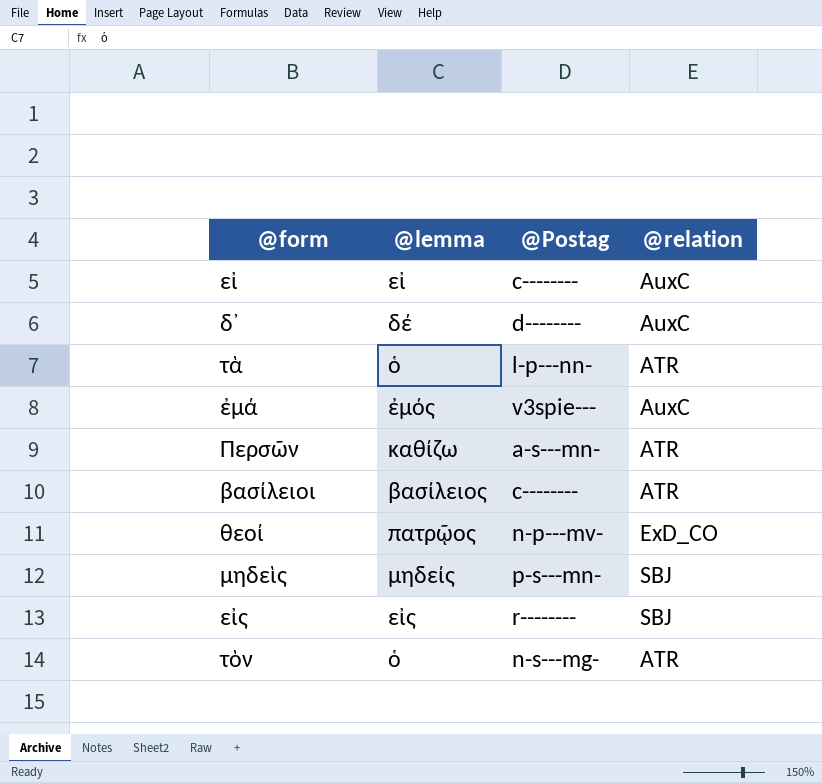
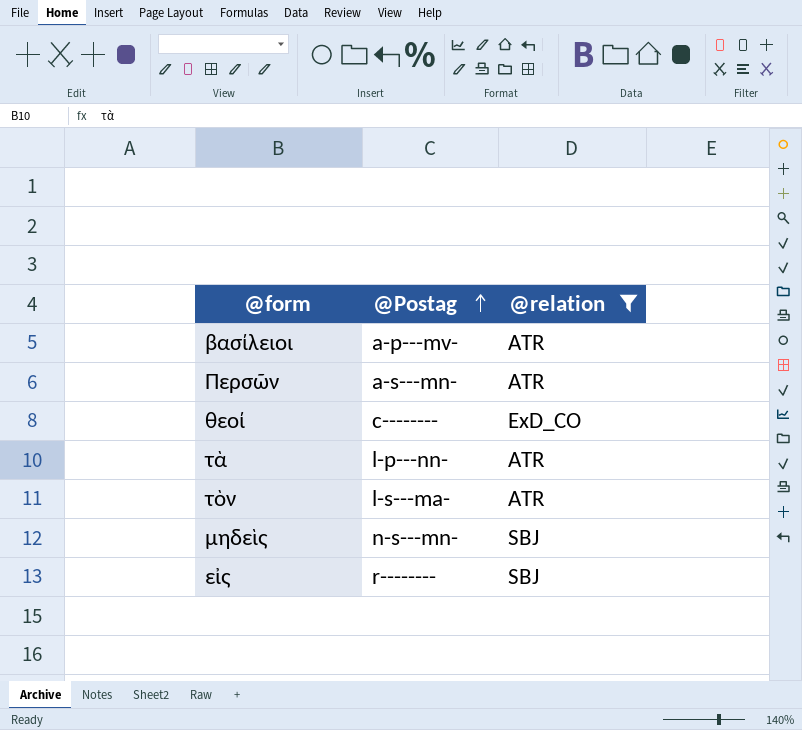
filter: none -> @relation != AuxC
row order: none -> @Postag ascending
column @lemma | position: 2 -> none
βασίλειοι | @Postag: c-------- -> a-p---mv-
θεοί | @Postag: n-p---mv- -> c--------
τὸν | @Postag: n-s---mg- -> l-s---ma-
μηδεὶς | @Postag: p-s---mn- -> n-s---mn-

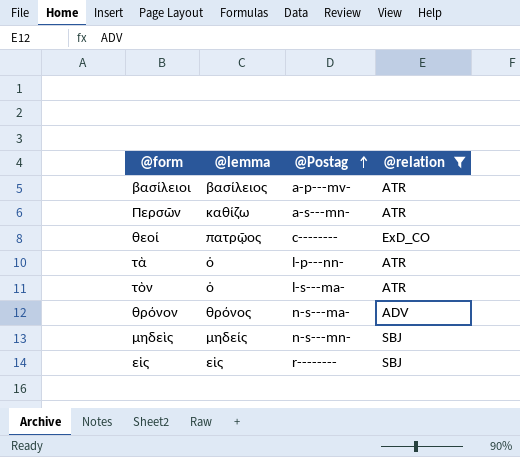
column @lemma | position: none -> 2
row θρόνον: none -> θρόνος | n-s---ma- | ADV

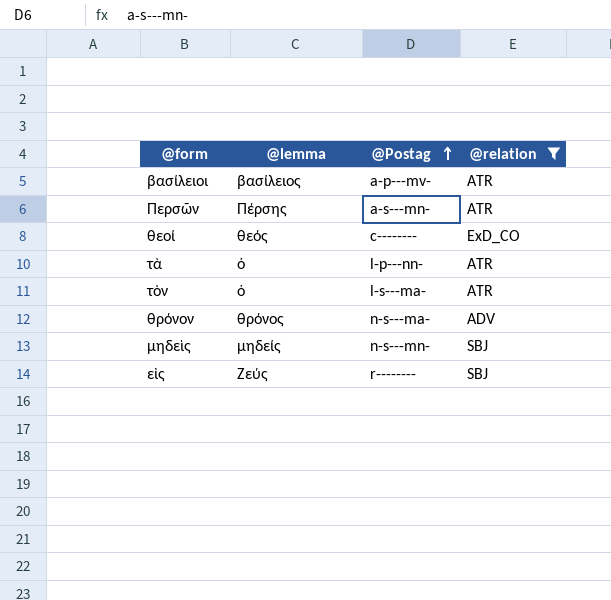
Περσῶν | @lemma: καθίζω -> Πέρσης
θεοί | @lemma: πατρῷος -> θεός
εἰς | @lemma: εἰς -> Ζεύς

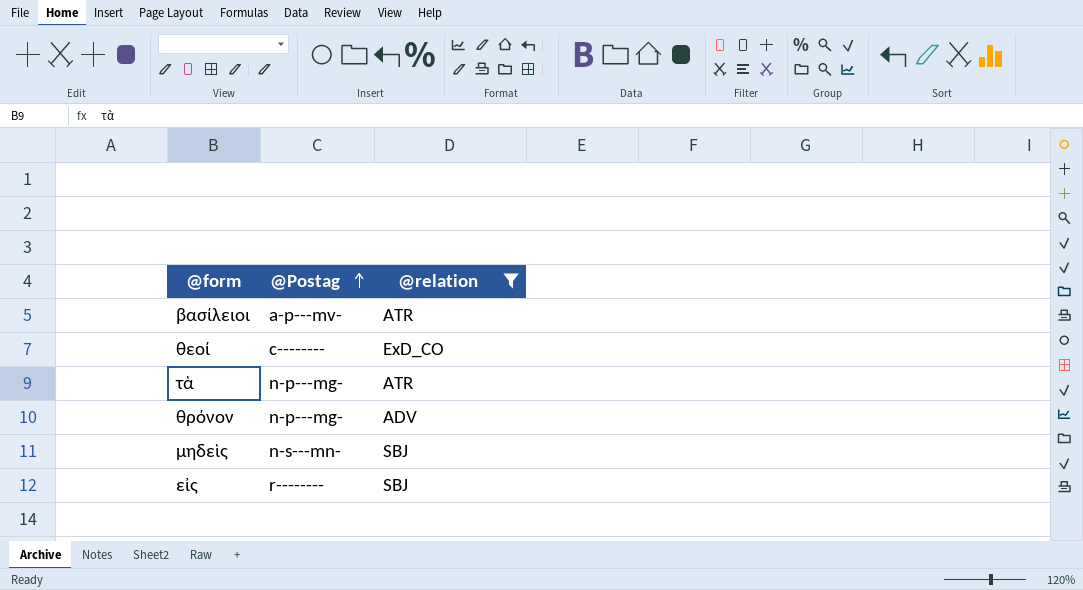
column @lemma | position: 2 -> none
row Περσῶν: Πέρσης | a-s---mn- | ATR -> none
row τὸν: ὁ | l-s---ma- | ATR -> none
τὰ | @Postag: l-p---nn- -> n-p---mg-
θρόνον | @Postag: n-s---ma- -> n-p---mg-

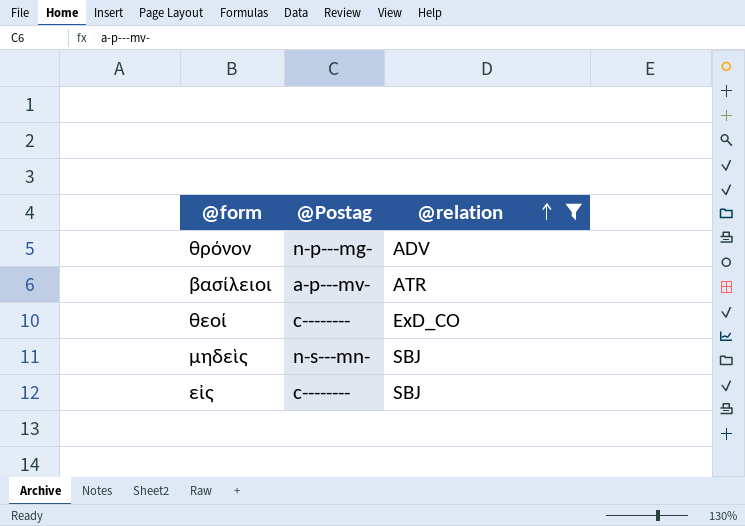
row order: @Postag ascending -> @relation ascending
row τὰ: n-p---mg- | ATR -> none
εἰς | @Postag: r-------- -> c--------

